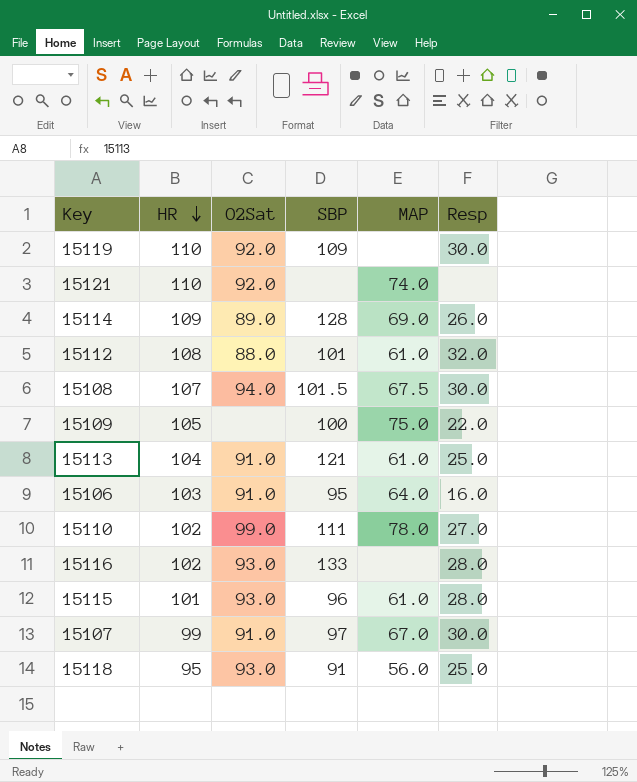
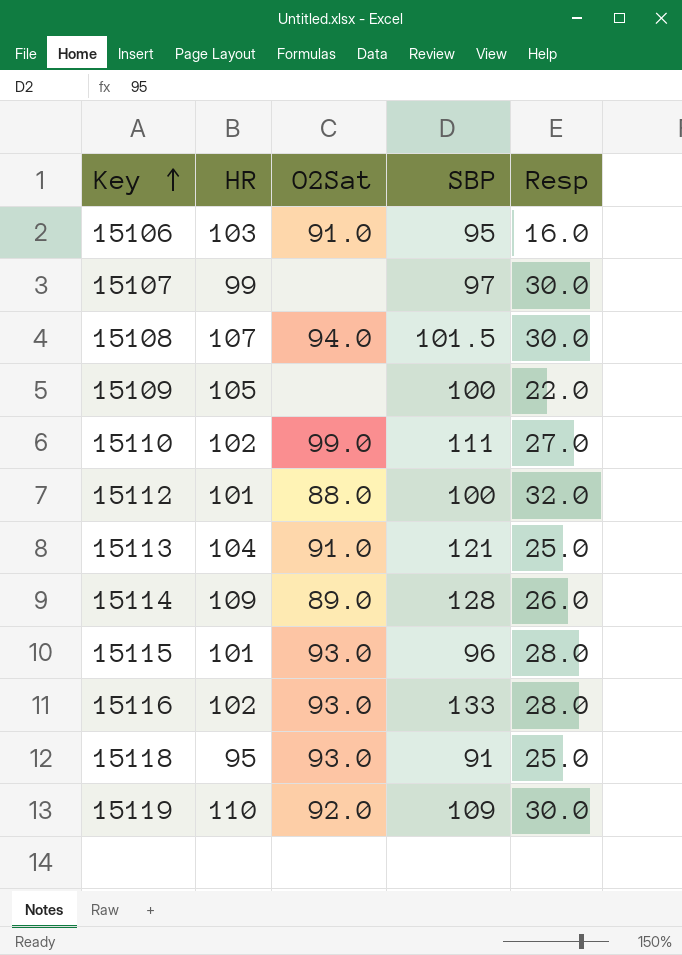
row order: HR descending -> Key ascending
column MAP | position: 5 -> none
row 15121: 110 | 92.0 | none | 74.0 | none -> none
15107 | O2Sat: 91.0 -> none
15112 | HR: 108 -> 101
15112 | SBP: 101 -> 100

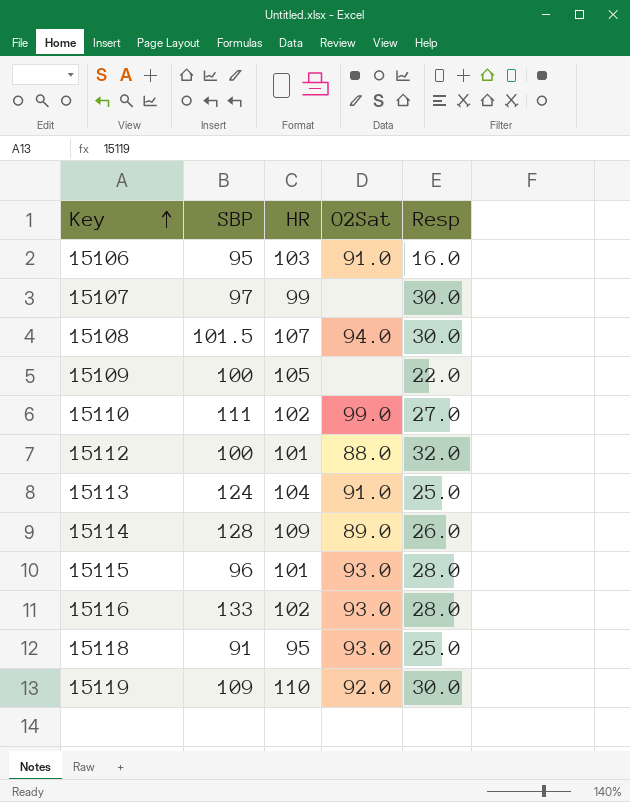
column SBP | position: 4 -> 2
15113 | SBP: 121 -> 124

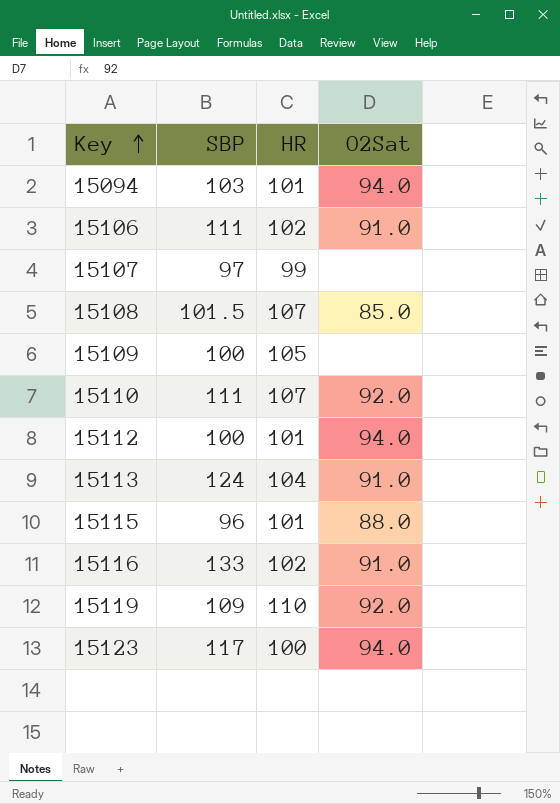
column Resp | position: 5 -> none
row 15114: 128 | 109 | 89.0 | 26.0 -> none
row 15118: 91 | 95 | 93.0 | 25.0 -> none
row 15094: none -> 103 | 101 | 94.0
15106 | SBP: 95 -> 111
15106 | HR: 103 -> 102
15108 | O2Sat: 94.0 -> 85.0
15110 | HR: 102 -> 107
15110 | O2Sat: 99.0 -> 92.0
15112 | O2Sat: 88.0 -> 94.0
15115 | O2Sat: 93.0 -> 88.0
15116 | O2Sat: 93.0 -> 91.0
row 15123: none -> 117 | 100 | 94.0

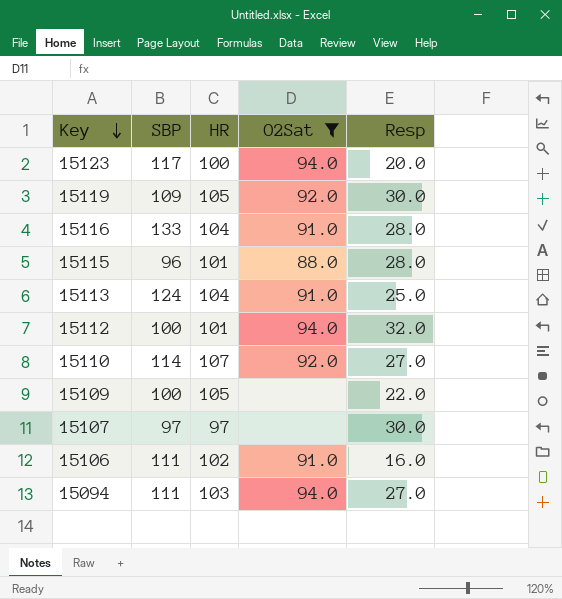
filter: none -> O2Sat != 85.0
row order: Key ascending -> Key descending
column Resp | position: none -> 5
15119 | HR: 110 -> 105
15116 | HR: 102 -> 104
15110 | SBP: 111 -> 114
15107 | HR: 99 -> 97
15094 | SBP: 103 -> 111
15094 | HR: 101 -> 103

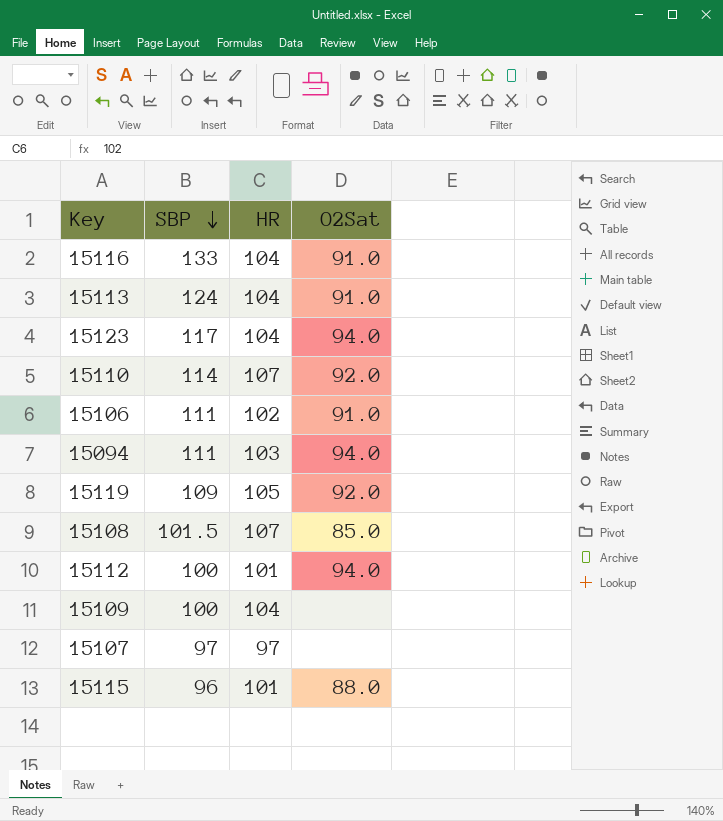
filter: O2Sat != 85.0 -> none
row order: Key descending -> SBP descending
column Resp | position: 5 -> none
15123 | HR: 100 -> 104
15109 | HR: 105 -> 104

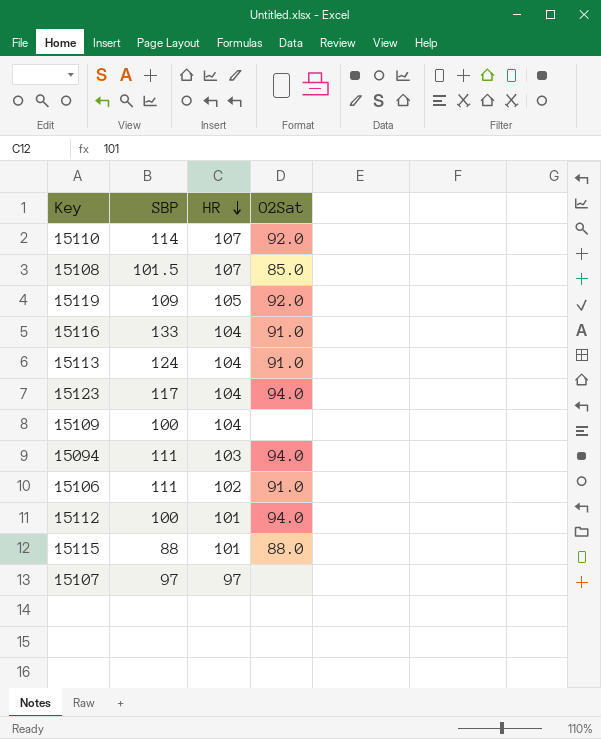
row order: SBP descending -> HR descending
15115 | SBP: 96 -> 88

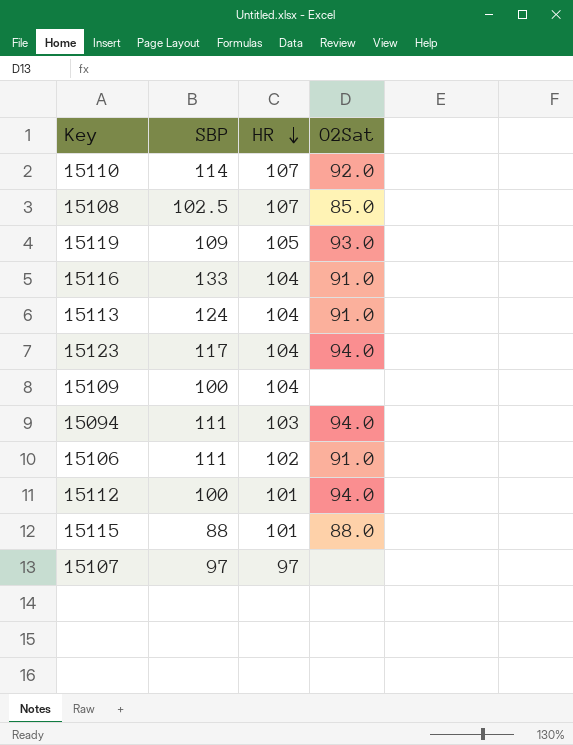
15108 | SBP: 101.5 -> 102.5
15119 | O2Sat: 92.0 -> 93.0

